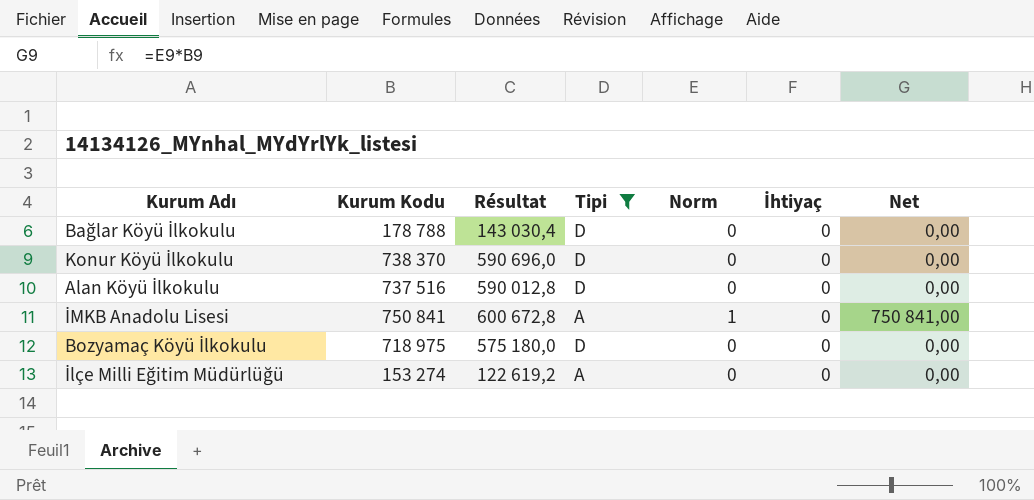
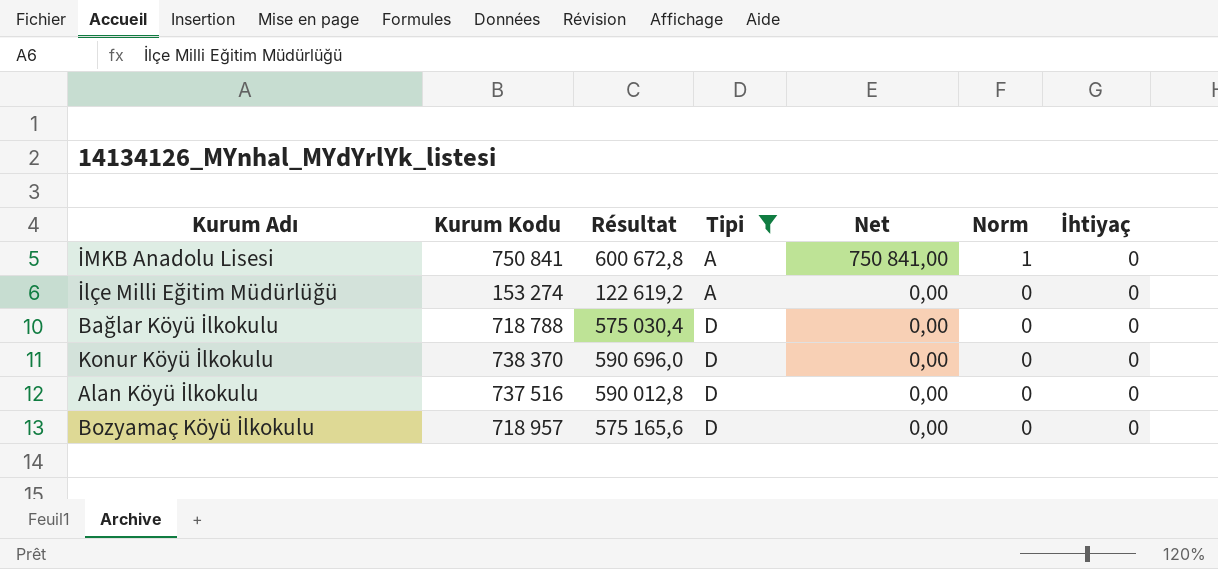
row order: none -> Tipi ascending
column Net | position: 7 -> 5
Bağlar Köyü İlkokulu | Kurum Kodu: 178 788 -> 718 788
Bağlar Köyü İlkokulu | Résultat: 143 030,4 -> 575 030,4
Bozyamaç Köyü İlkokulu | Kurum Kodu: 718 975 -> 718 957
Bozyamaç Köyü İlkokulu | Résultat: 575 180,0 -> 575 165,6

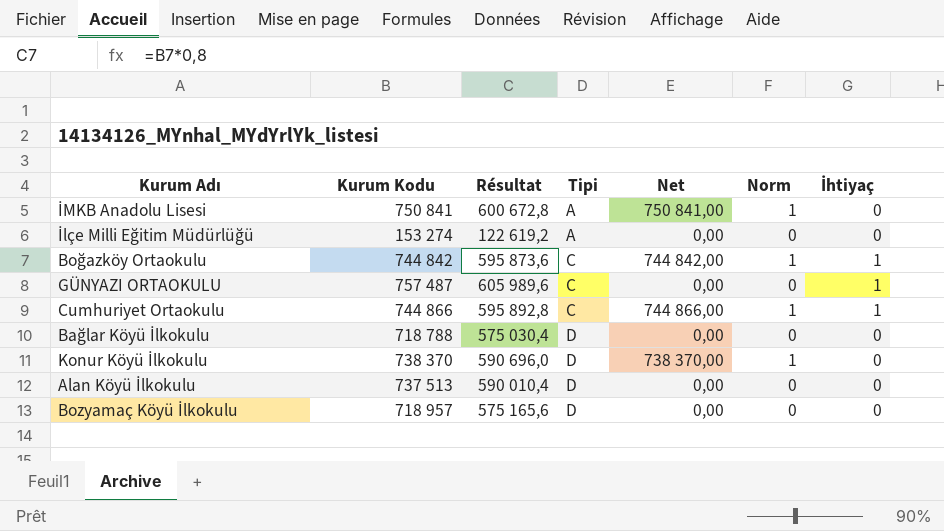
filter: Tipi != C -> none
Konur Köyü İlkokulu | Net: 0,00 -> 738 370,00
Konur Köyü İlkokulu | Norm: 0 -> 1
Alan Köyü İlkokulu | Kurum Kodu: 737 516 -> 737 513
Alan Köyü İlkokulu | Résultat: 590 012,8 -> 590 010,4

